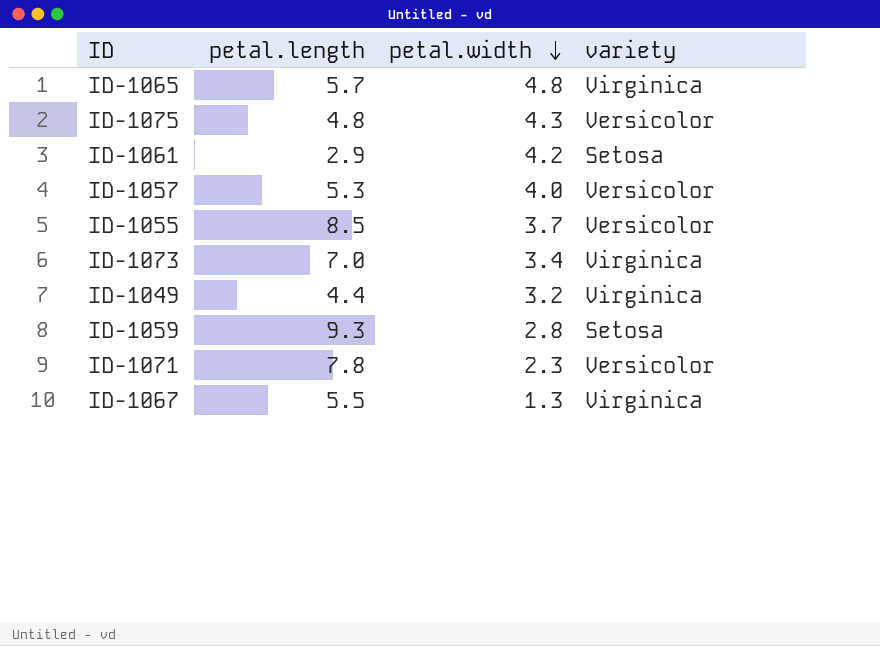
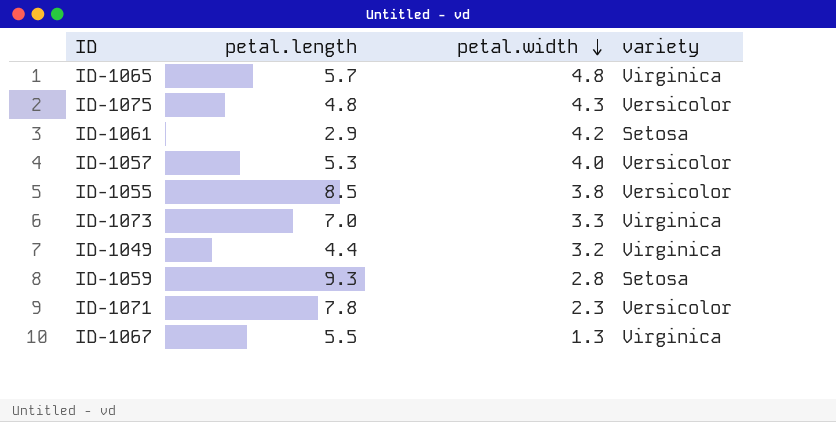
ID-1055 | petal.width: 3.7 -> 3.8
ID-1073 | petal.width: 3.4 -> 3.3

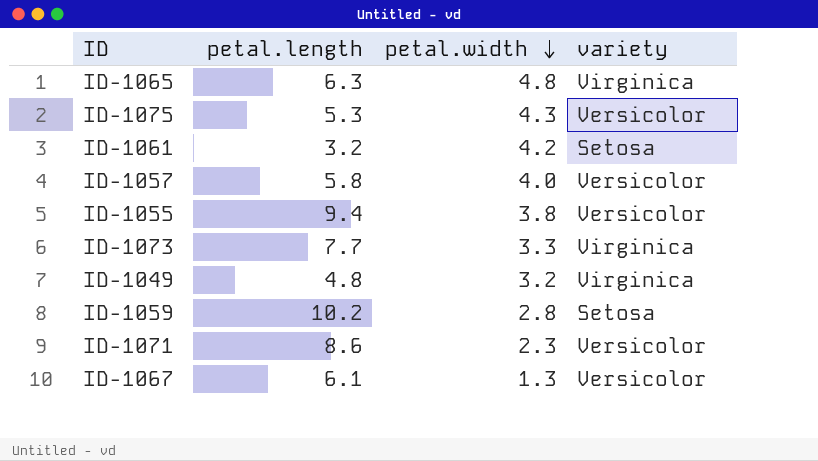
ID-1065 | petal.length: 5.7 -> 6.3
ID-1075 | petal.length: 4.8 -> 5.3
ID-1061 | petal.length: 2.9 -> 3.2
ID-1057 | petal.length: 5.3 -> 5.8
ID-1055 | petal.length: 8.5 -> 9.4
ID-1073 | petal.length: 7.0 -> 7.7
ID-1049 | petal.length: 4.4 -> 4.8
ID-1059 | petal.length: 9.3 -> 10.2
ID-1071 | petal.length: 7.8 -> 8.6
ID-1067 | petal.length: 5.5 -> 6.1
ID-1067 | variety: Virginica -> Versicolor

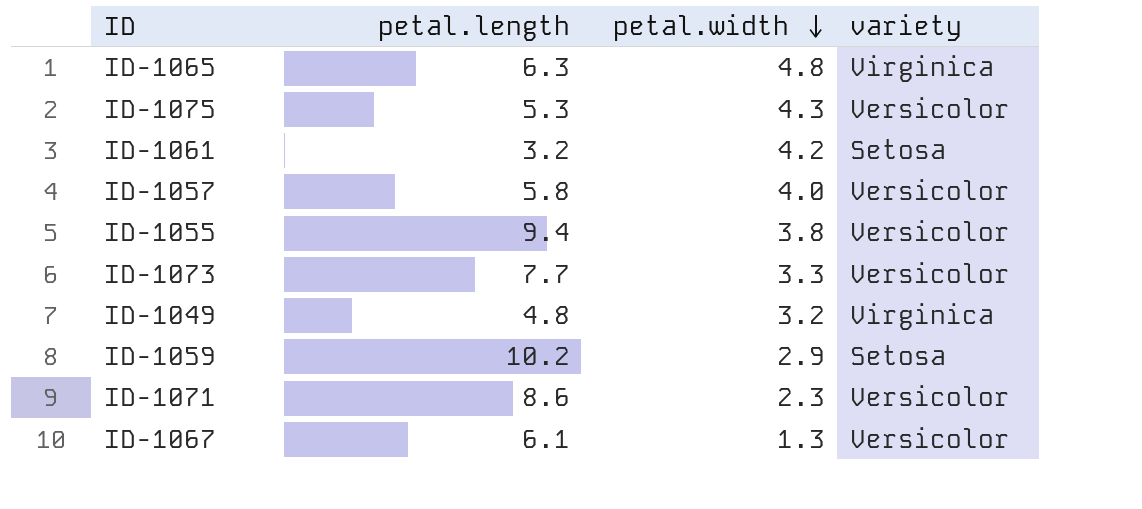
ID-1073 | variety: Virginica -> Versicolor
ID-1059 | petal.width: 2.8 -> 2.9

